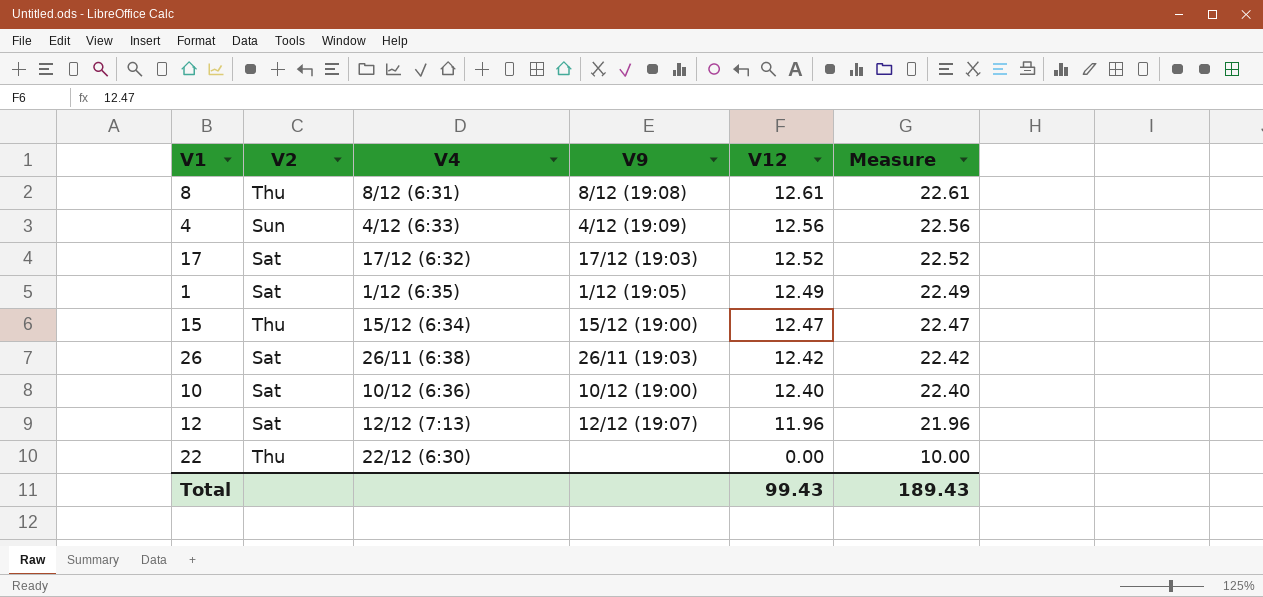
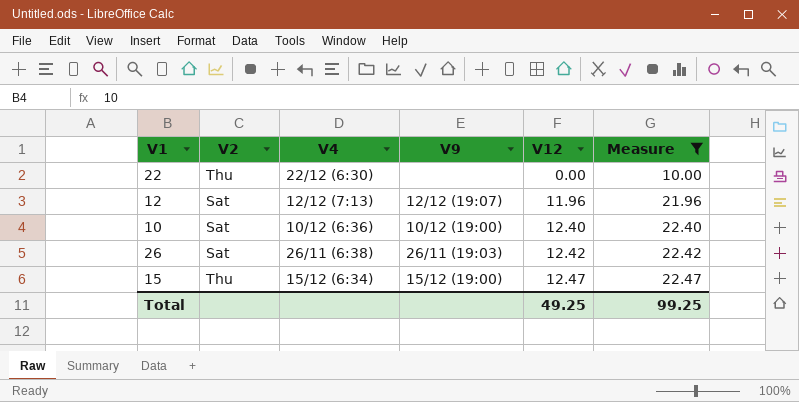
filter: none -> Measure <= 22.47
row order: V12 descending -> V12 ascending
Total | V12: 99.43 -> 49.25
Total | Measure: 189.43 -> 99.25

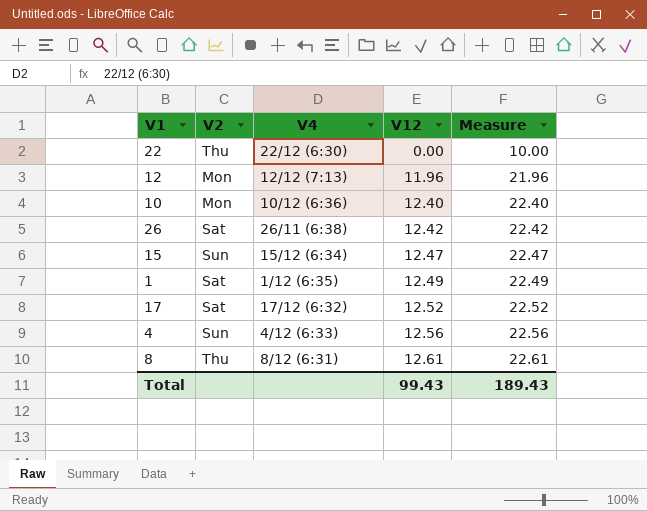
filter: Measure <= 22.47 -> none
column V9 | position: 4 -> none
12 | V2: Sat -> Mon
10 | V2: Sat -> Mon
15 | V2: Thu -> Sun
Total | V12: 49.25 -> 99.43
Total | Measure: 99.25 -> 189.43

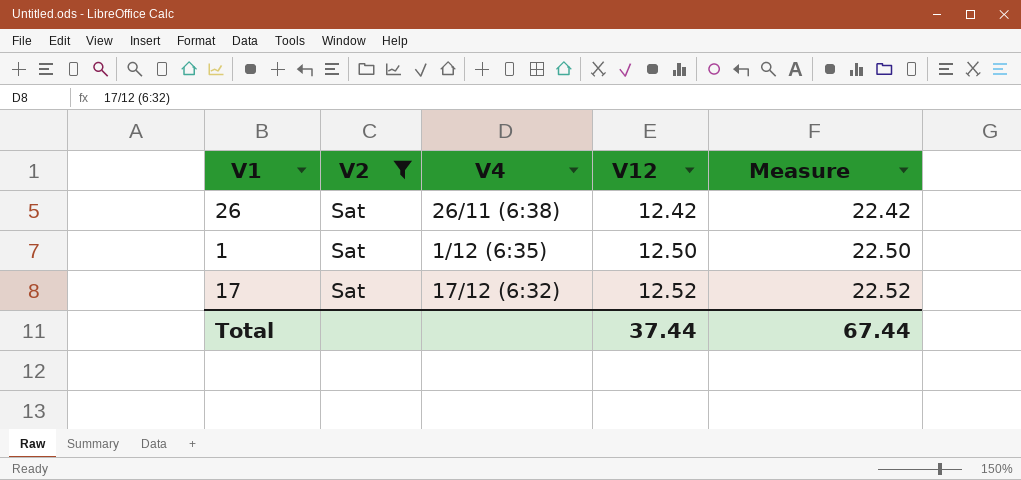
filter: none -> V2 = Sat
1 | V12: 12.49 -> 12.50
1 | Measure: 22.49 -> 22.50
Total | V12: 99.43 -> 37.44
Total | Measure: 189.43 -> 67.44

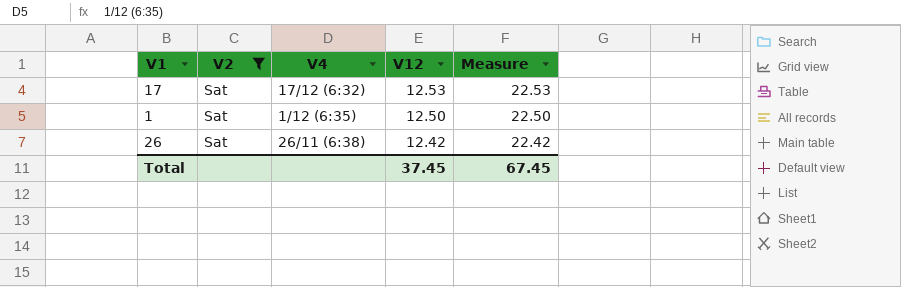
row order: V12 ascending -> V12 descending
17 | V12: 12.52 -> 12.53
17 | Measure: 22.52 -> 22.53
Total | V12: 37.44 -> 37.45
Total | Measure: 67.44 -> 67.45

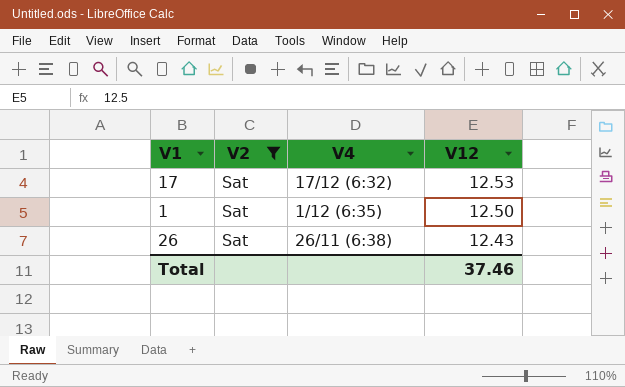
column Measure | formula: [V12] + 10 -> none
26 | V12: 12.42 -> 12.43
Total | V12: 37.45 -> 37.46

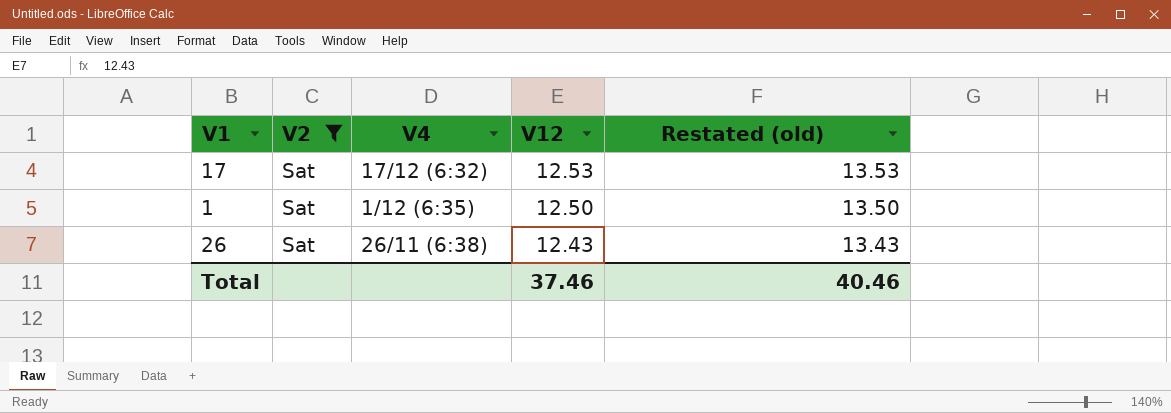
column Restated (old) | formula: none -> [V12] + 1

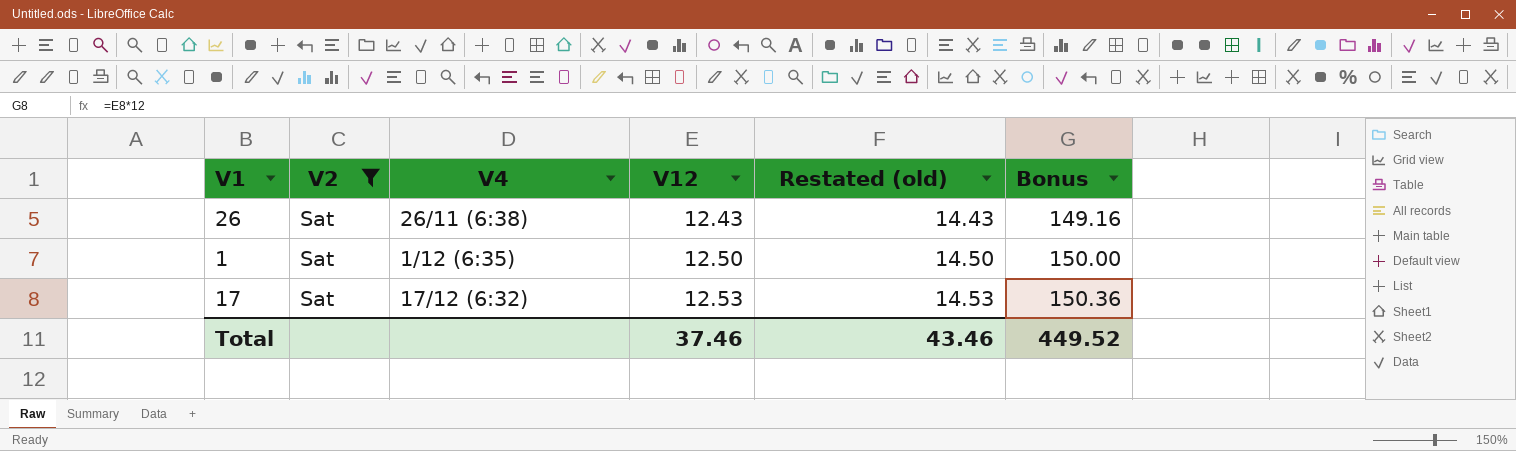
row order: V12 descending -> V12 ascending
column Restated (old) | formula: [V12] + 1 -> [V12] + 2
column Bonus | formula: none -> [V12] * 12
Total | Restated (old): 40.46 -> 43.46

